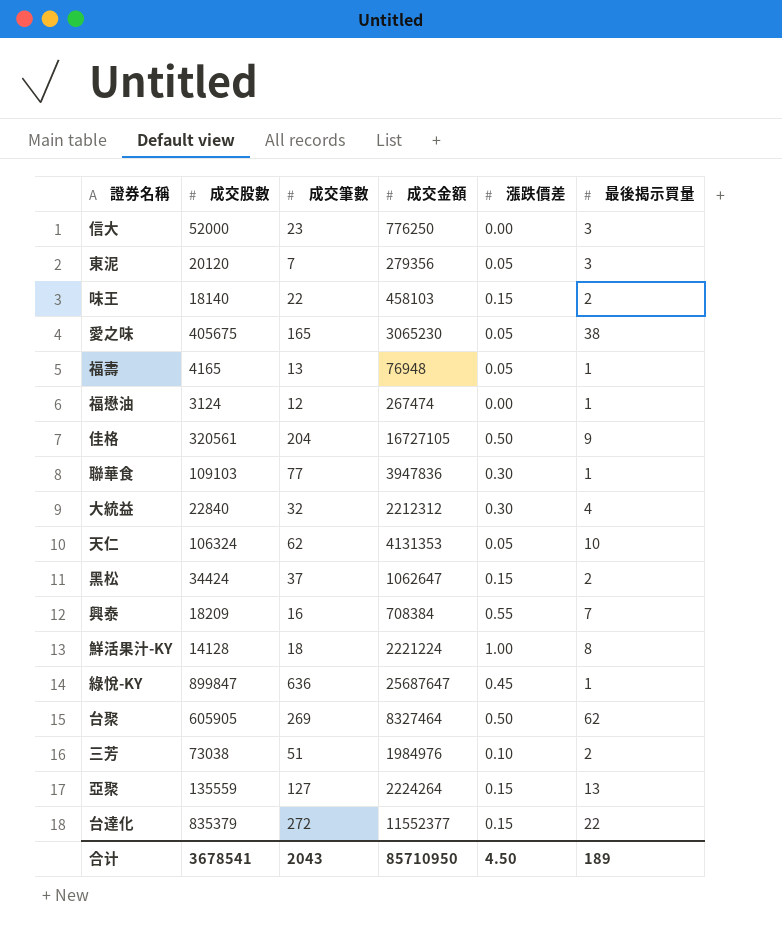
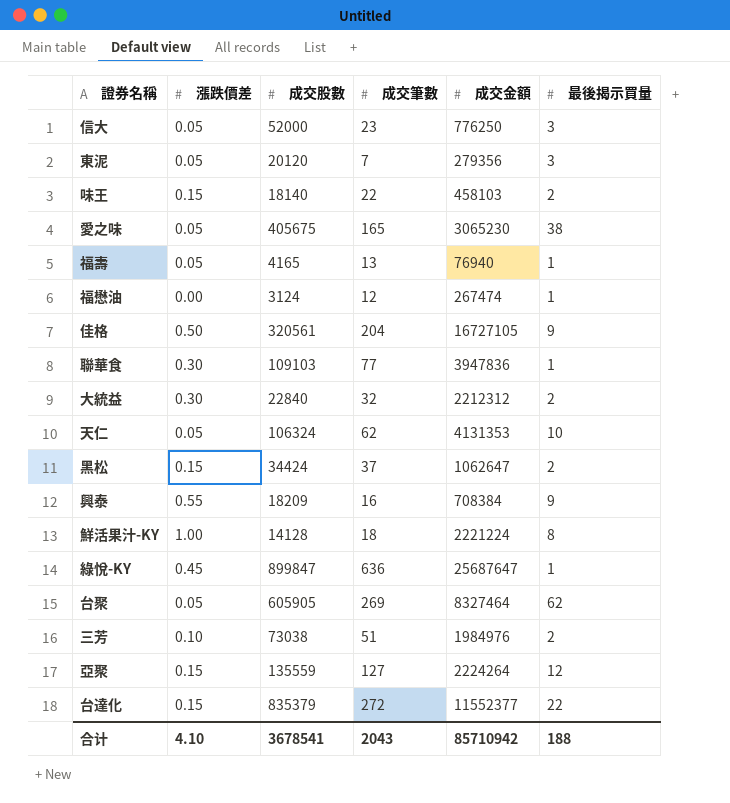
column 漲跌價差 | position: 5 -> 2
信大 | 漲跌價差: 0.00 -> 0.05
福壽 | 成交金額: 76948 -> 76940
大統益 | 最後揭示買量: 4 -> 2
興泰 | 最後揭示買量: 7 -> 9
台聚 | 漲跌價差: 0.50 -> 0.05
亞聚 | 最後揭示買量: 13 -> 12
合计 | 漲跌價差: 4.50 -> 4.10
合计 | 成交金額: 85710950 -> 85710942
合计 | 最後揭示買量: 189 -> 188

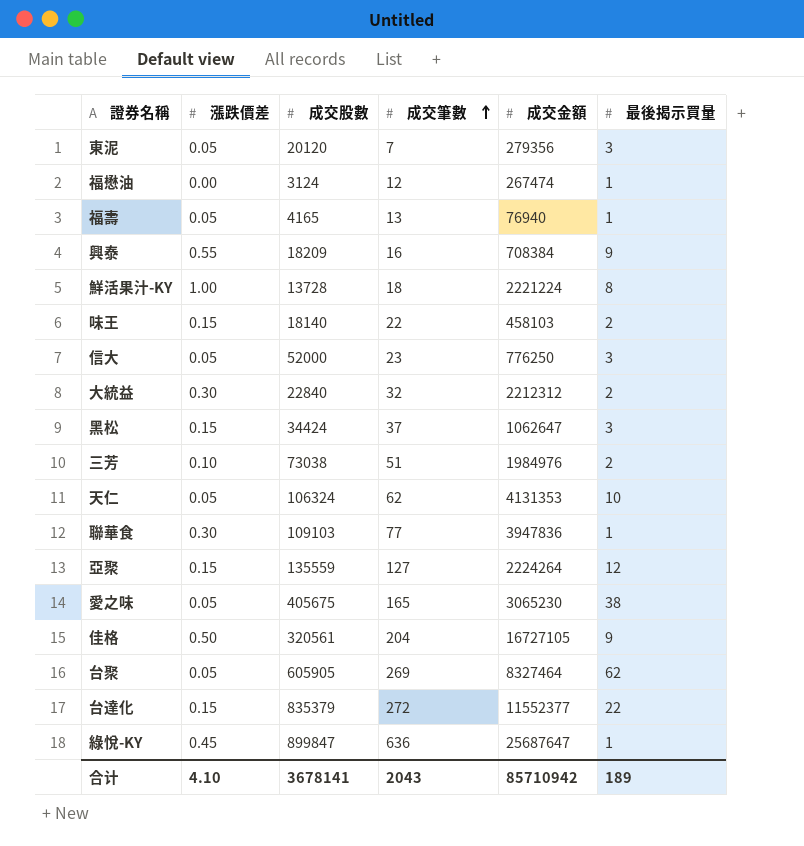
row order: none -> 成交筆數 ascending
鮮活果汁-KY | 成交股數: 14128 -> 13728
黑松 | 最後揭示買量: 2 -> 3
合计 | 成交股數: 3678541 -> 3678141
合计 | 最後揭示買量: 188 -> 189

